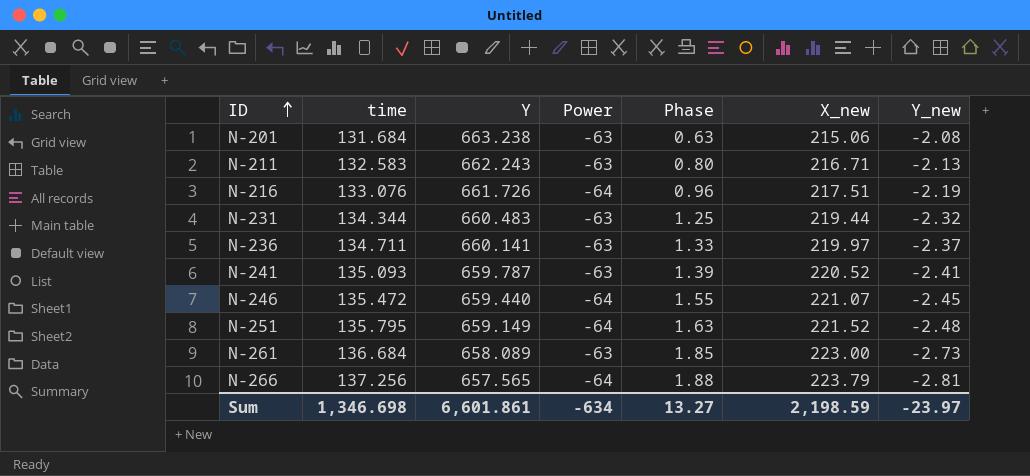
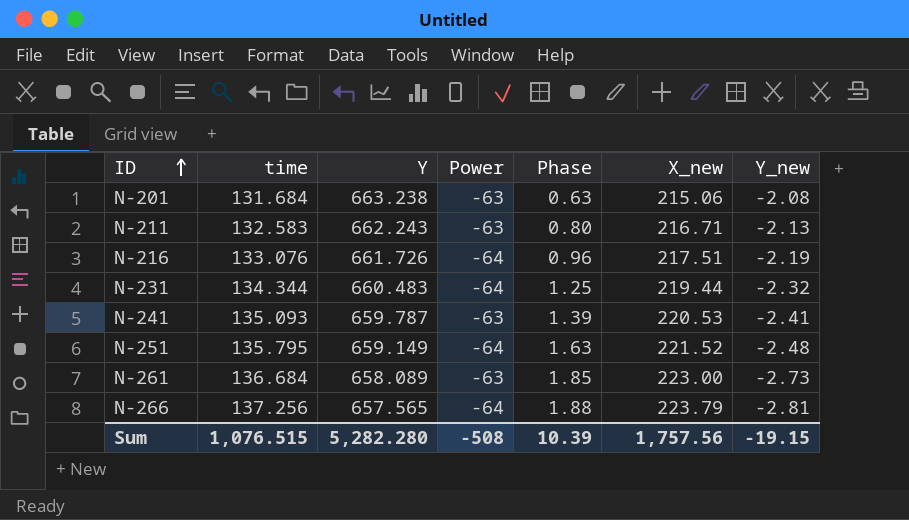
row N-236: 134.711 | 660.141 | -63 | 1.33 | 219.97 | -2.37 -> none
row N-246: 135.472 | 659.440 | -64 | 1.55 | 221.07 | -2.45 -> none
N-231 | Power: -63 -> -64
N-241 | X_new: 220.52 -> 220.53
Sum | time: 1,346.698 -> 1,076.515
Sum | Y: 6,601.861 -> 5,282.280
Sum | Power: -634 -> -508
Sum | Phase: 13.27 -> 10.39
Sum | X_new: 2,198.59 -> 1,757.56
Sum | Y_new: -23.97 -> -19.15

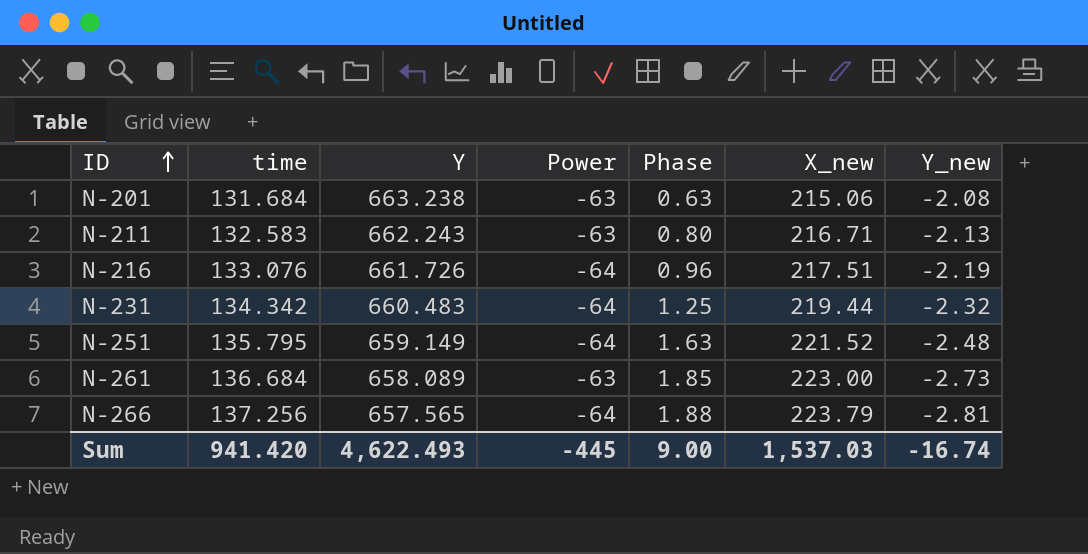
row N-241: 135.093 | 659.787 | -63 | 1.39 | 220.53 | -2.41 -> none
N-231 | time: 134.344 -> 134.342
Sum | time: 1,076.515 -> 941.420
Sum | Y: 5,282.280 -> 4,622.493
Sum | Power: -508 -> -445
Sum | Phase: 10.39 -> 9.00
Sum | X_new: 1,757.56 -> 1,537.03
Sum | Y_new: -19.15 -> -16.74

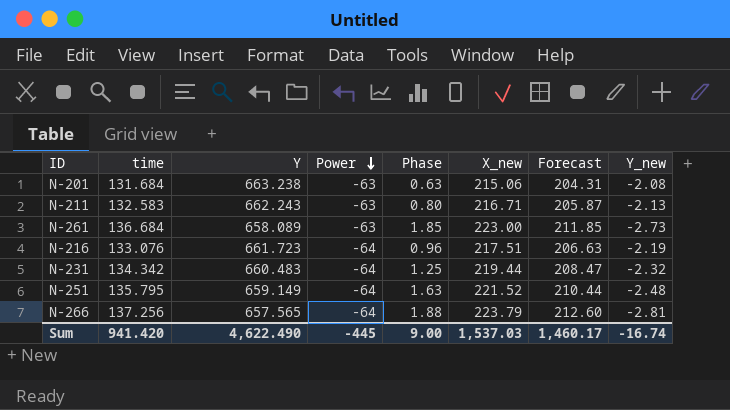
row order: ID ascending -> Power descending
column Forecast | formula: none -> [X_new] * 0.95
N-216 | Y: 661.726 -> 661.723
Sum | Y: 4,622.493 -> 4,622.490

